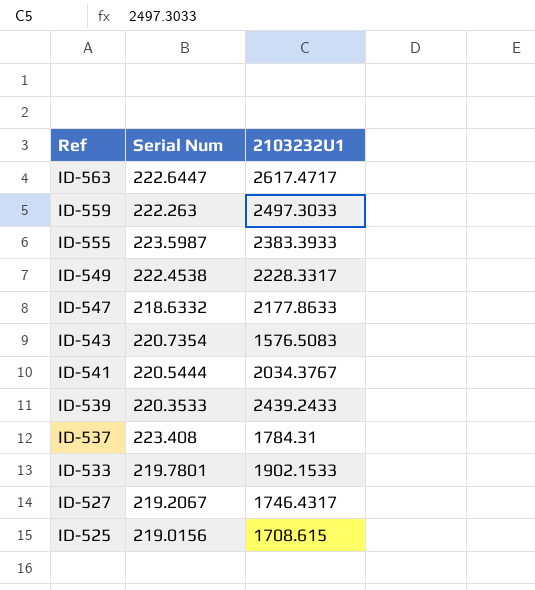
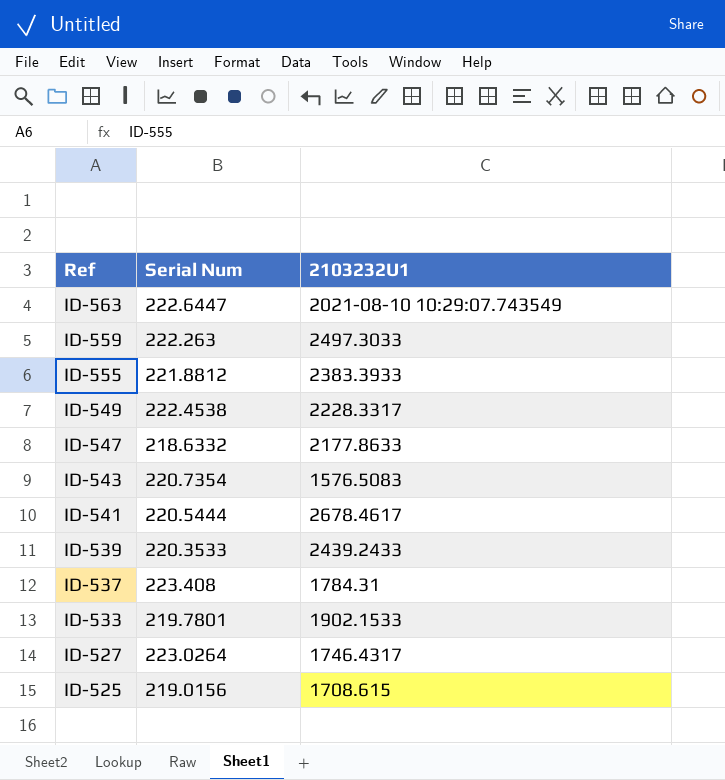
ID-563 | 2103232U1: 2617.4717 -> 2021-08-10 10:29:07.743549
ID-555 | Serial Num: 223.5987 -> 221.8812
ID-541 | 2103232U1: 2034.3767 -> 2678.4617
ID-527 | Serial Num: 219.2067 -> 223.0264

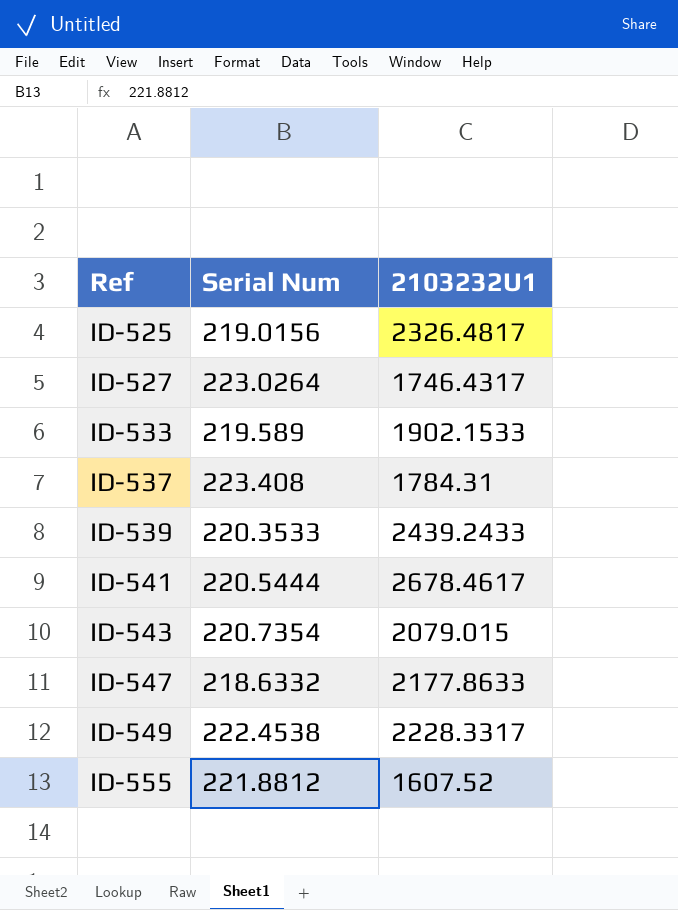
row order: Ref descending -> Ref ascending
row ID-563: 222.6447 | 2021-08-10 10:29:07.743549 -> none
row ID-559: 222.263 | 2497.3033 -> none
ID-525 | 2103232U1: 1708.615 -> 2326.4817
ID-533 | Serial Num: 219.7801 -> 219.589
ID-543 | 2103232U1: 1576.5083 -> 2079.015
ID-555 | 2103232U1: 2383.3933 -> 1607.52

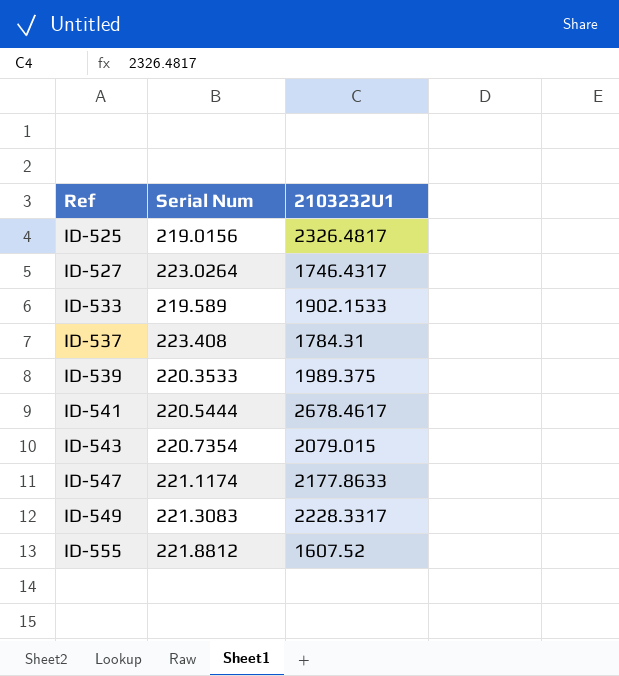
ID-539 | 2103232U1: 2439.2433 -> 1989.375
ID-547 | Serial Num: 218.6332 -> 221.1174
ID-549 | Serial Num: 222.4538 -> 221.3083

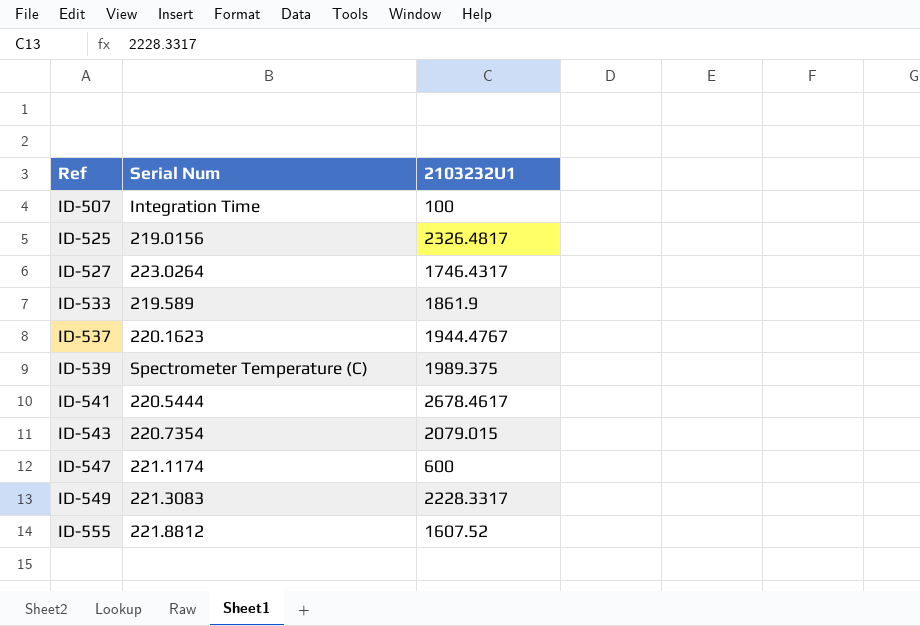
row ID-507: none -> Integration Time | 100
ID-533 | 2103232U1: 1902.1533 -> 1861.9
ID-537 | Serial Num: 223.408 -> 220.1623
ID-537 | 2103232U1: 1784.31 -> 1944.4767
ID-539 | Serial Num: 220.3533 -> Spectrometer Temperature (C)
ID-547 | 2103232U1: 2177.8633 -> 600

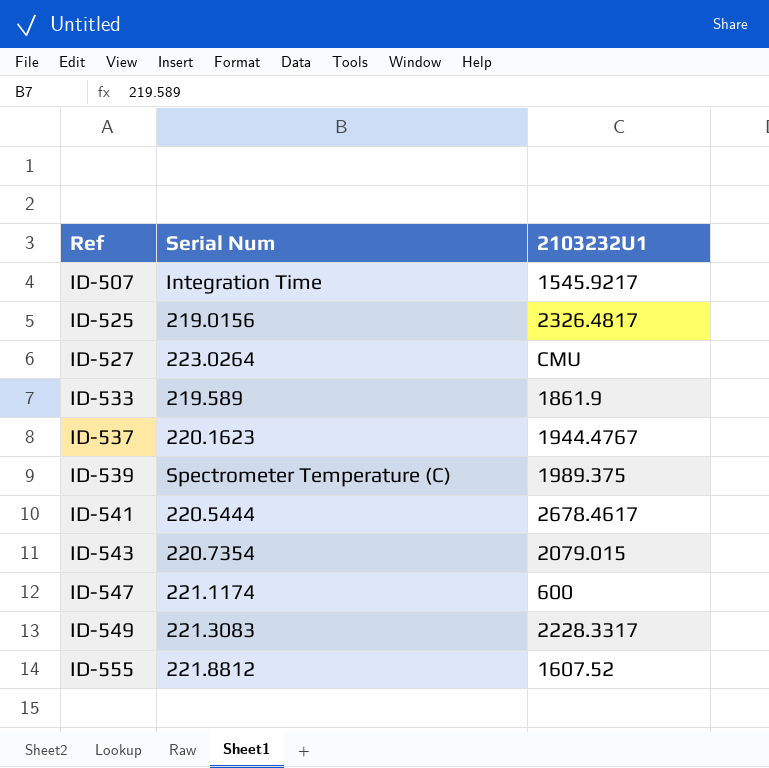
ID-507 | 2103232U1: 100 -> 1545.9217
ID-527 | 2103232U1: 1746.4317 -> CMU

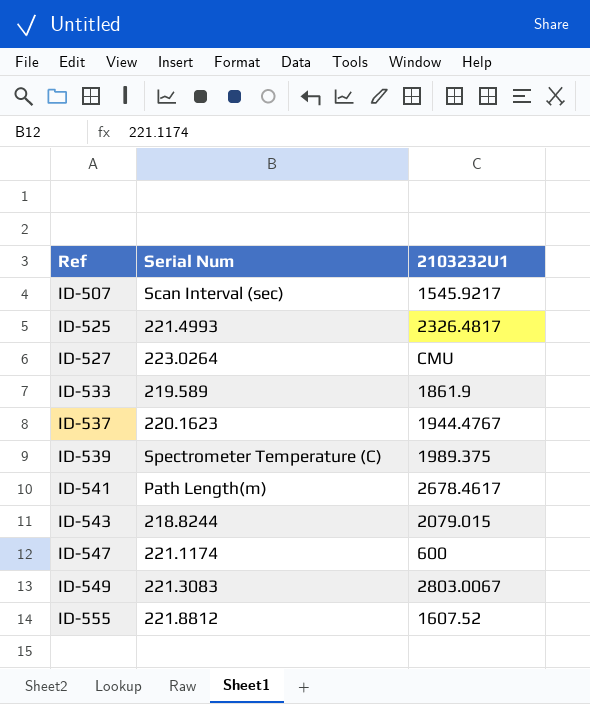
ID-507 | Serial Num: Integration Time -> Scan Interval (sec)
ID-525 | Serial Num: 219.0156 -> 221.4993
ID-541 | Serial Num: 220.5444 -> Path Length(m)
ID-543 | Serial Num: 220.7354 -> 218.8244
ID-549 | 2103232U1: 2228.3317 -> 2803.0067

